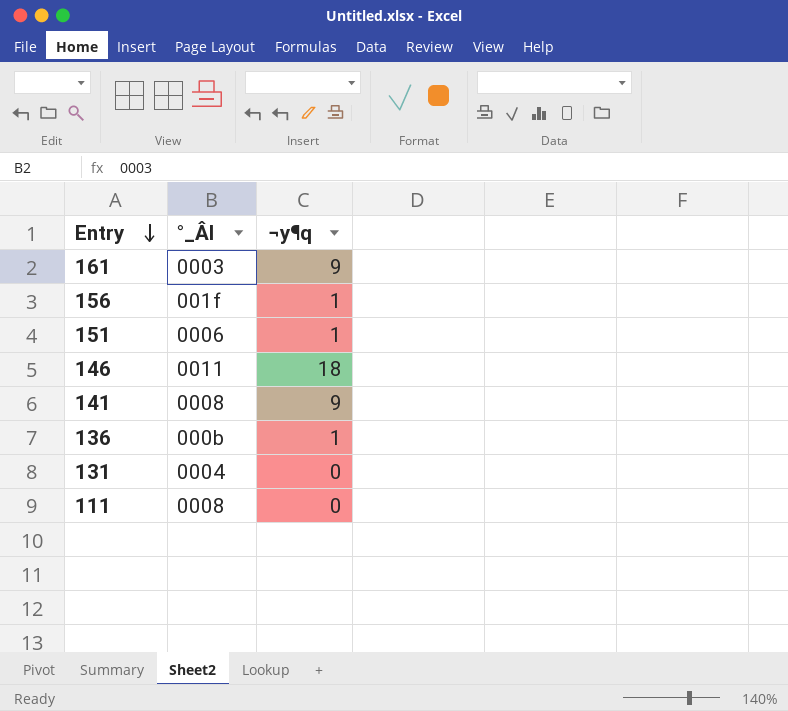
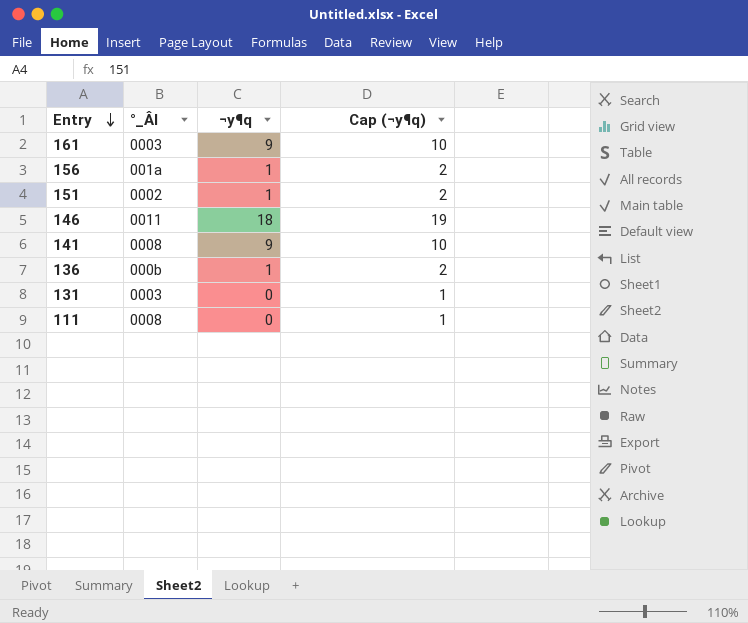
column Cap (¬y¶q) | formula: none -> [¬y¶q] + 1
156 | °_ÂI: 001f -> 001a
151 | °_ÂI: 0006 -> 0002
131 | °_ÂI: 0004 -> 0003

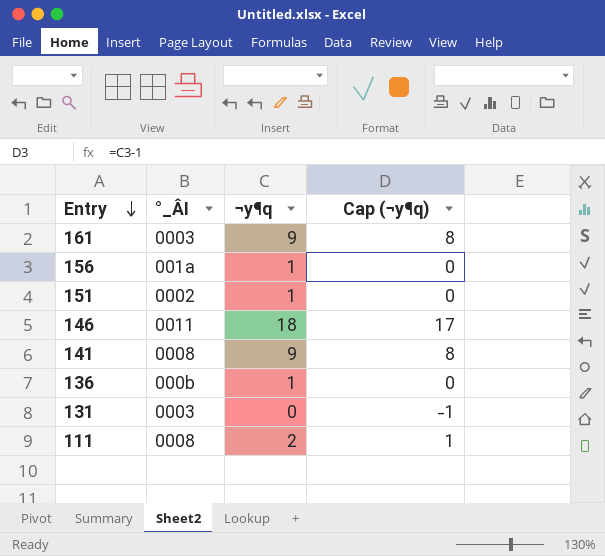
column Cap (¬y¶q) | formula: [¬y¶q] + 1 -> [¬y¶q] - 1
111 | ¬y¶q: 0 -> 2

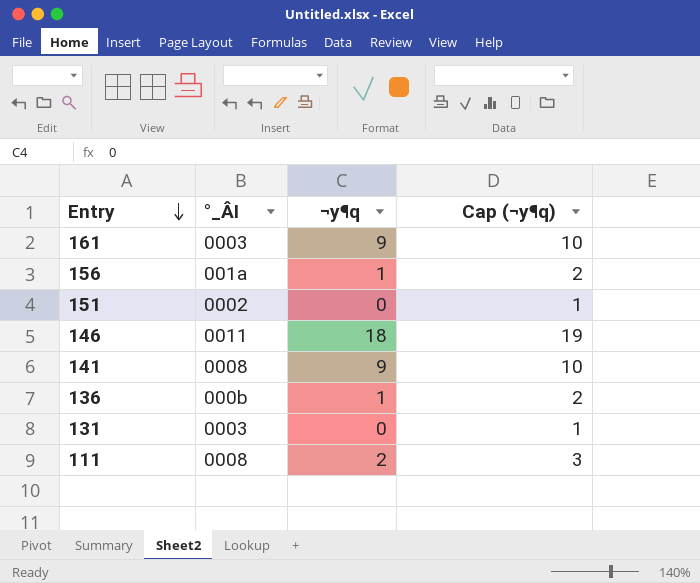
column Cap (¬y¶q) | formula: [¬y¶q] - 1 -> [¬y¶q] + 1
151 | ¬y¶q: 1 -> 0

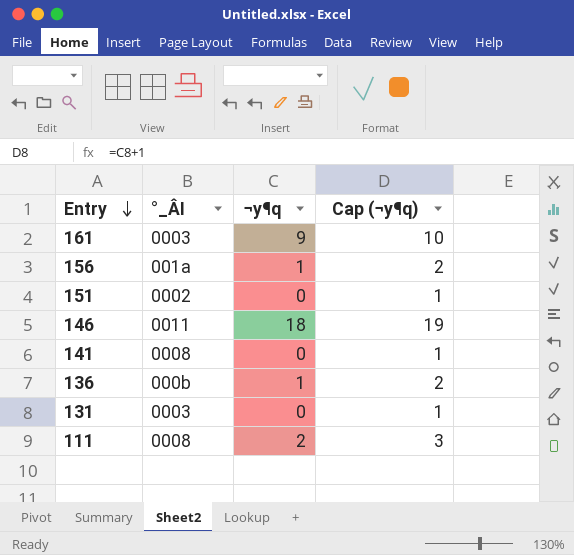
141 | ¬y¶q: 9 -> 0
141 | Cap (¬y¶q): 10 -> 1

